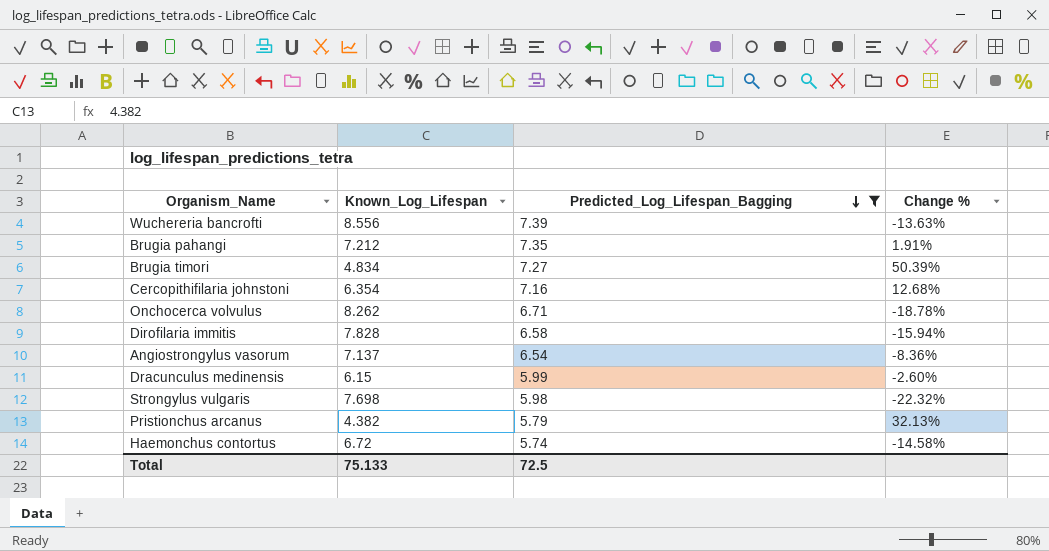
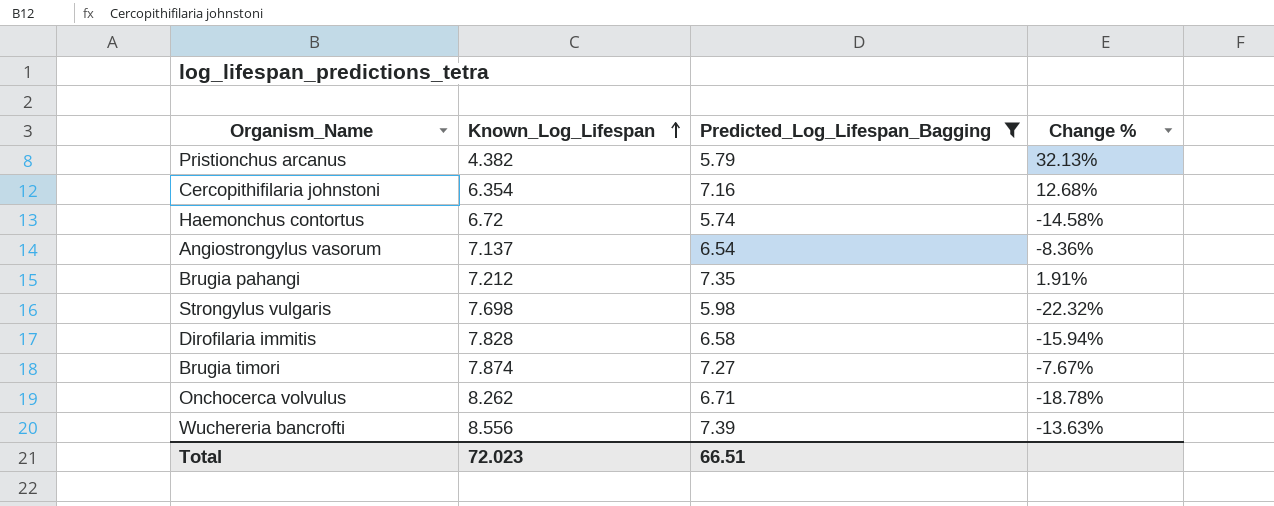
row order: Predicted_Log_Lifespan_Bagging descending -> Known_Log_Lifespan ascending
row Dracunculus medinensis: 6.15 | 5.99 | -2.60% -> none
Brugia timori | Known_Log_Lifespan: 4.834 -> 7.874
Brugia timori | Change %: 50.39% -> -7.67%
Total | Known_Log_Lifespan: 75.133 -> 72.023
Total | Predicted_Log_Lifespan_Bagging: 72.5 -> 66.51

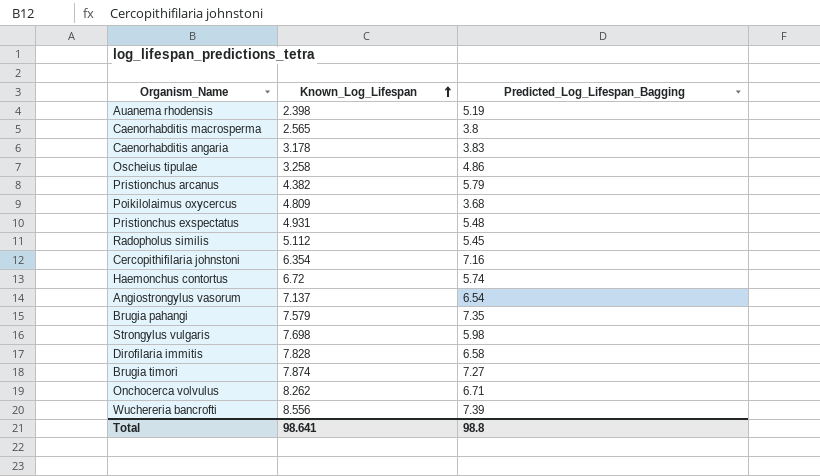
filter: Predicted_Log_Lifespan_Bagging >= 5.74 -> none
column Change % | formula: ([Predicted_Log_Lifespan_Bagging] - [Known_Log_Lifespan]) / [Known_Log_Lifespan] -> none
Brugia pahangi | Known_Log_Lifespan: 7.212 -> 7.579
Total | Known_Log_Lifespan: 72.023 -> 98.641
Total | Predicted_Log_Lifespan_Bagging: 66.51 -> 98.8

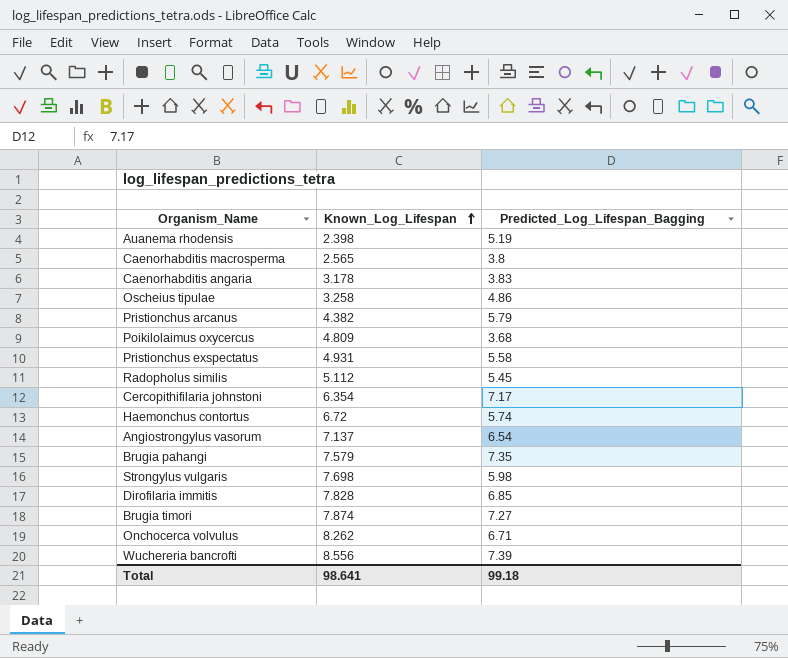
Pristionchus exspectatus | Predicted_Log_Lifespan_Bagging: 5.48 -> 5.58
Cercopithifilaria johnstoni | Predicted_Log_Lifespan_Bagging: 7.16 -> 7.17
Dirofilaria immitis | Predicted_Log_Lifespan_Bagging: 6.58 -> 6.85
Total | Predicted_Log_Lifespan_Bagging: 98.8 -> 99.18

